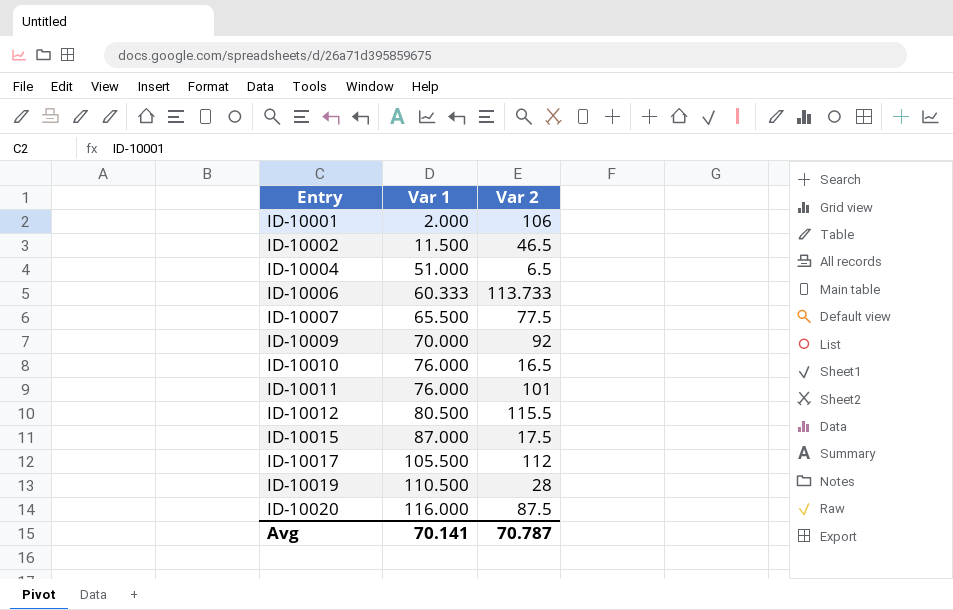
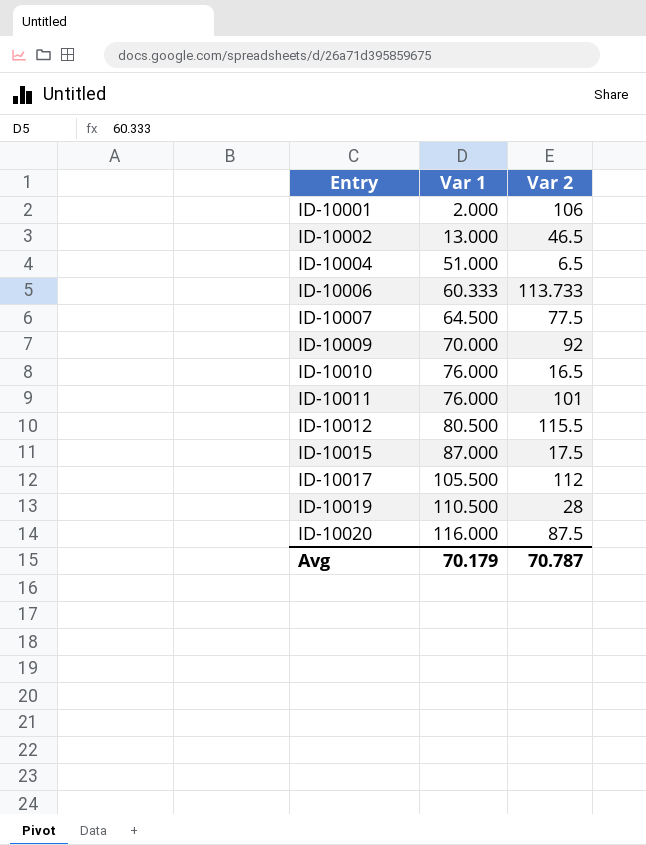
ID-10002 | Var 1: 11.500 -> 13.000
ID-10007 | Var 1: 65.500 -> 64.500
Avg | Var 1: 70.141 -> 70.179

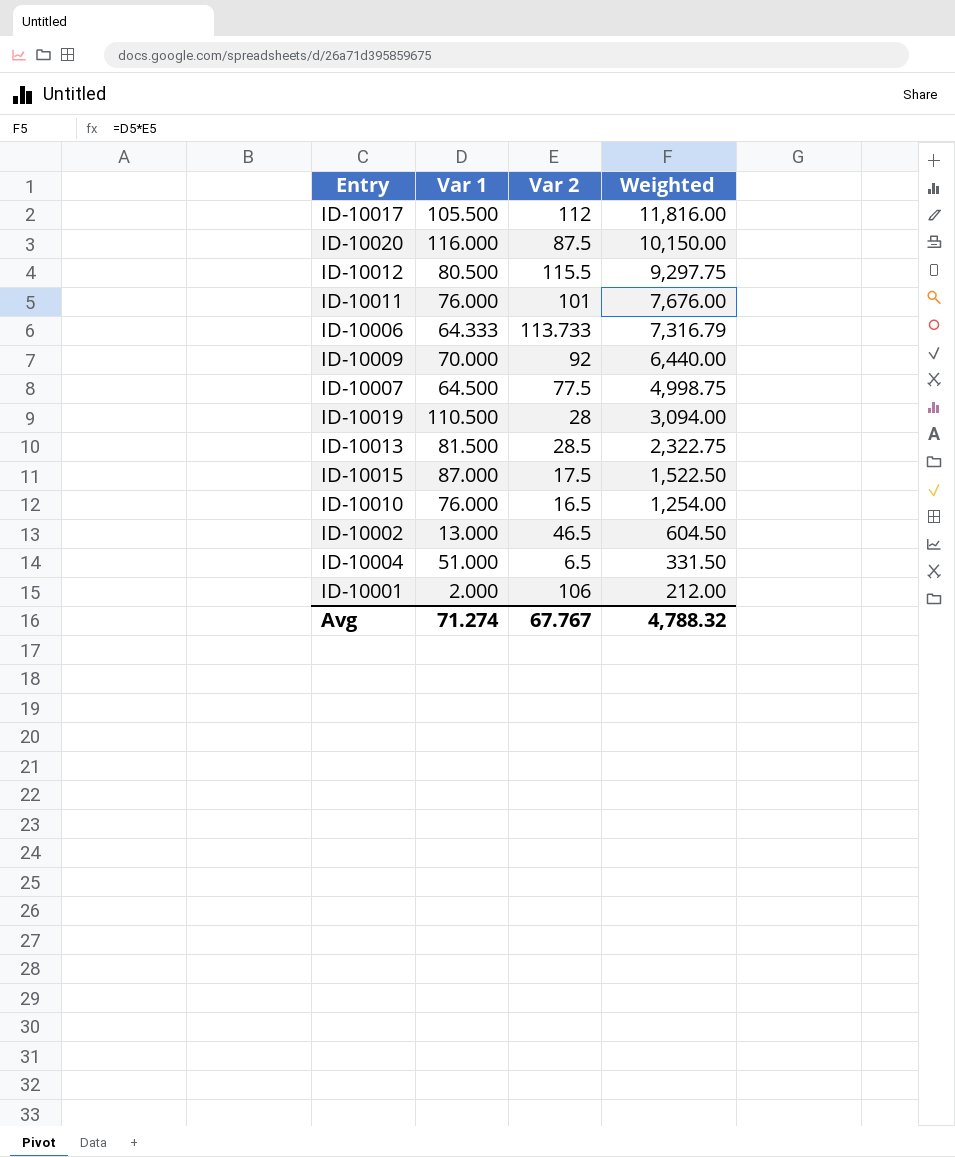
row order: Entry ascending -> Weighted descending
column Weighted | formula: none -> [Var 1] * [Var 2]
ID-10006 | Var 1: 60.333 -> 64.333
row ID-10013: none -> 81.500 | 28.5 | 2,322.75
Avg | Var 1: 70.179 -> 71.274
Avg | Var 2: 70.787 -> 67.767

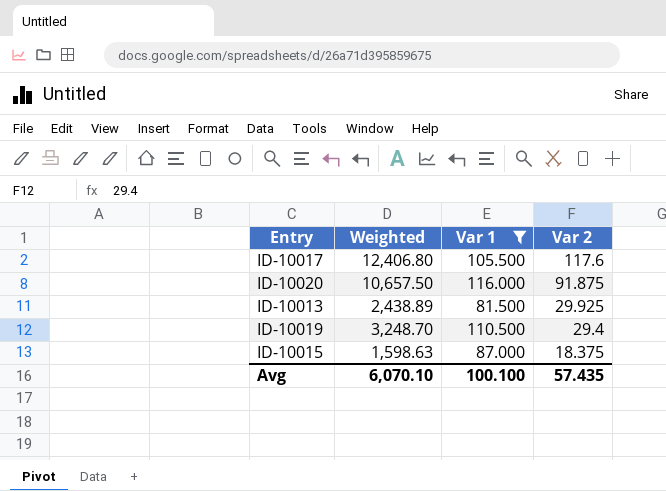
filter: none -> Var 1 >= 81.500
row order: Weighted descending -> Var 2 descending
column Weighted | position: 4 -> 2
ID-10017 | Weighted: 11,816.00 -> 12,406.80
ID-10017 | Var 2: 112 -> 117.6
ID-10020 | Weighted: 10,150.00 -> 10,657.50
ID-10020 | Var 2: 87.5 -> 91.875
ID-10013 | Weighted: 2,322.75 -> 2,438.89
ID-10013 | Var 2: 28.5 -> 29.925
ID-10019 | Weighted: 3,094.00 -> 3,248.70
ID-10019 | Var 2: 28 -> 29.4
ID-10015 | Weighted: 1,522.50 -> 1,598.63
ID-10015 | Var 2: 17.5 -> 18.375
Avg | Weighted: 4,788.32 -> 6,070.10
Avg | Var 1: 71.274 -> 100.100
Avg | Var 2: 67.767 -> 57.435

